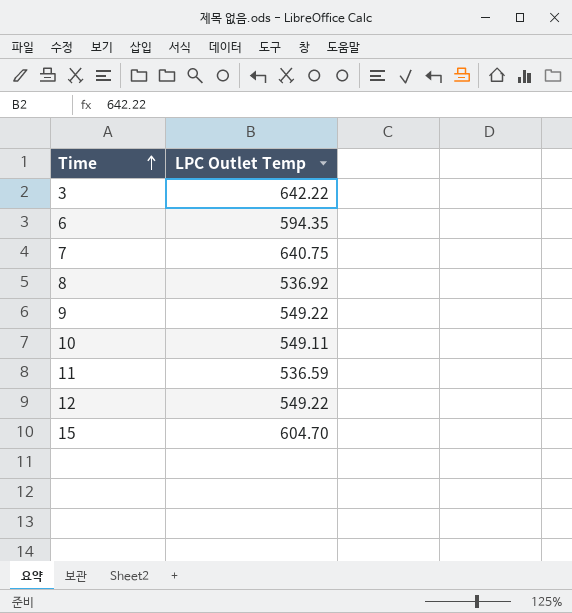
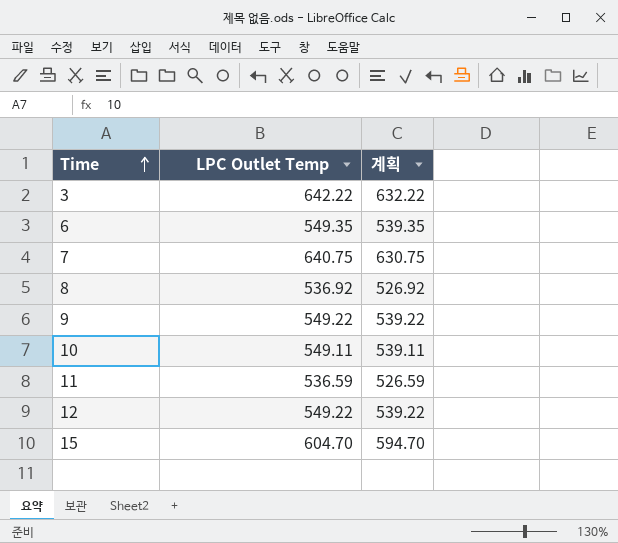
column 계획 | formula: none -> [LPC Outlet Temp] - 10
6 | LPC Outlet Temp: 594.35 -> 549.35

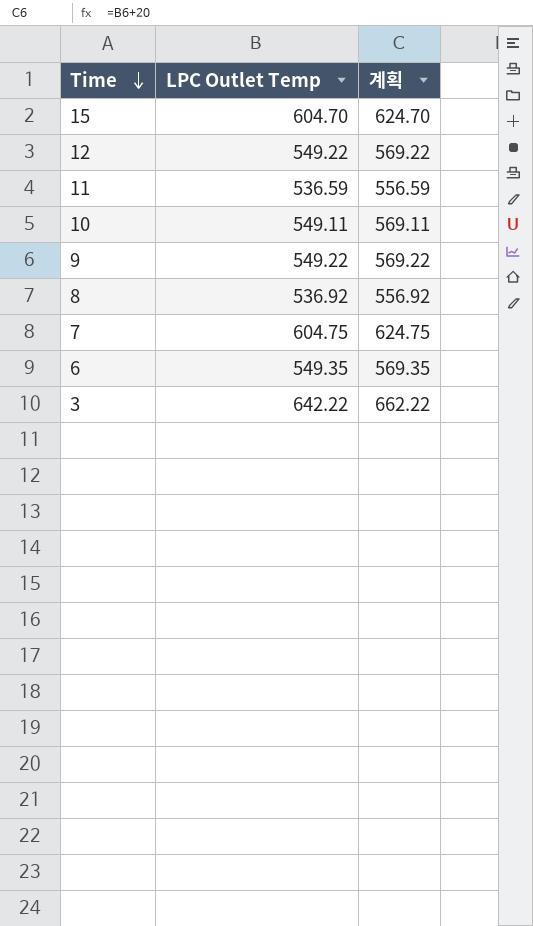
row order: Time ascending -> Time descending
column 계획 | formula: [LPC Outlet Temp] - 10 -> [LPC Outlet Temp] + 20
7 | LPC Outlet Temp: 640.75 -> 604.75

